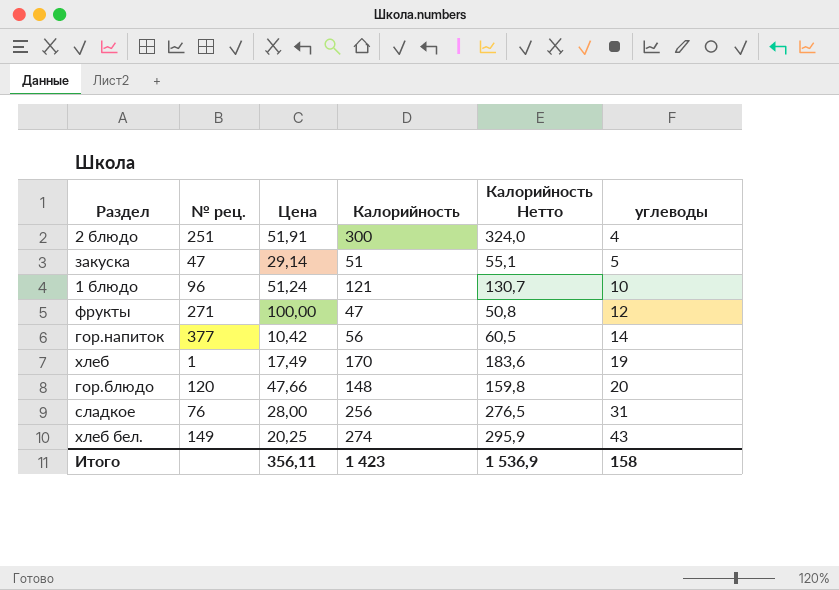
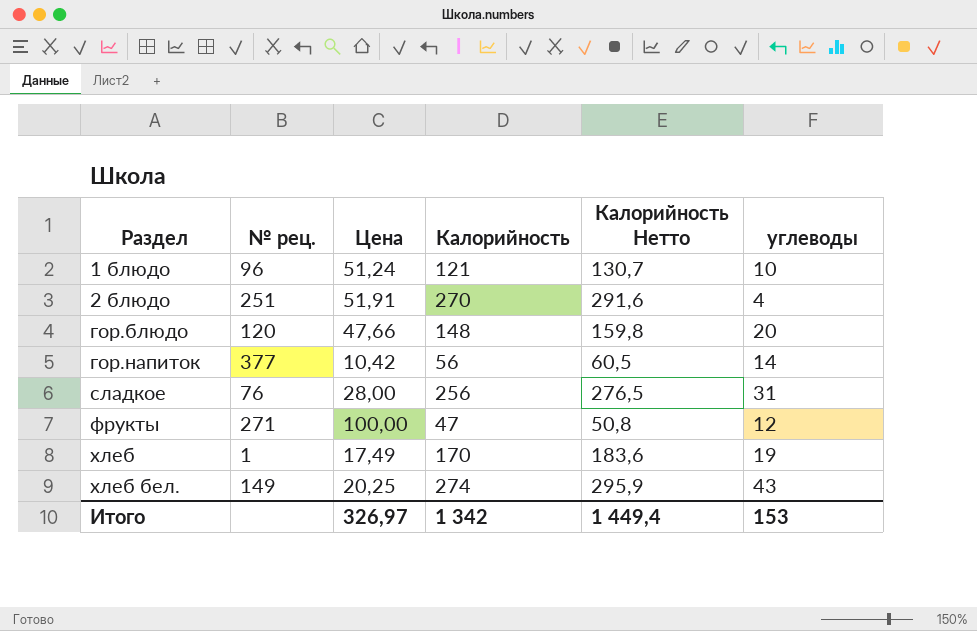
row order: углеводы ascending -> Раздел ascending
row закуска: 47 | 29,14 | 51 | 55,1 | 5 -> none
2 блюдо | Калорийность: 300 -> 270
2 блюдо | Калорийность Нетто: 324,0 -> 291,6
Итого | Цена: 356,11 -> 326,97
Итого | Калорийность: 1 423 -> 1 342
Итого | Калорийность Нетто: 1 536,9 -> 1 449,4
Итого | углеводы: 158 -> 153

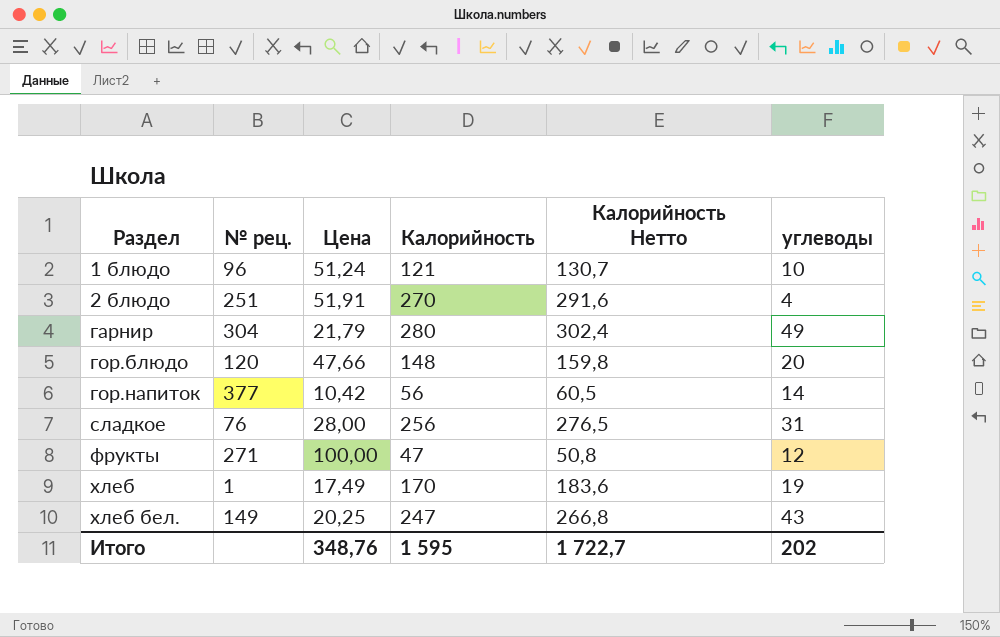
row гарнир: none -> 304 | 21,79 | 280 | 302,4 | 49
хлеб бел. | Калорийность: 274 -> 247
хлеб бел. | Калорийность Нетто: 295,9 -> 266,8
Итого | Цена: 326,97 -> 348,76
Итого | Калорийность: 1 342 -> 1 595
Итого | Калорийность Нетто: 1 449,4 -> 1 722,7
Итого | углеводы: 153 -> 202

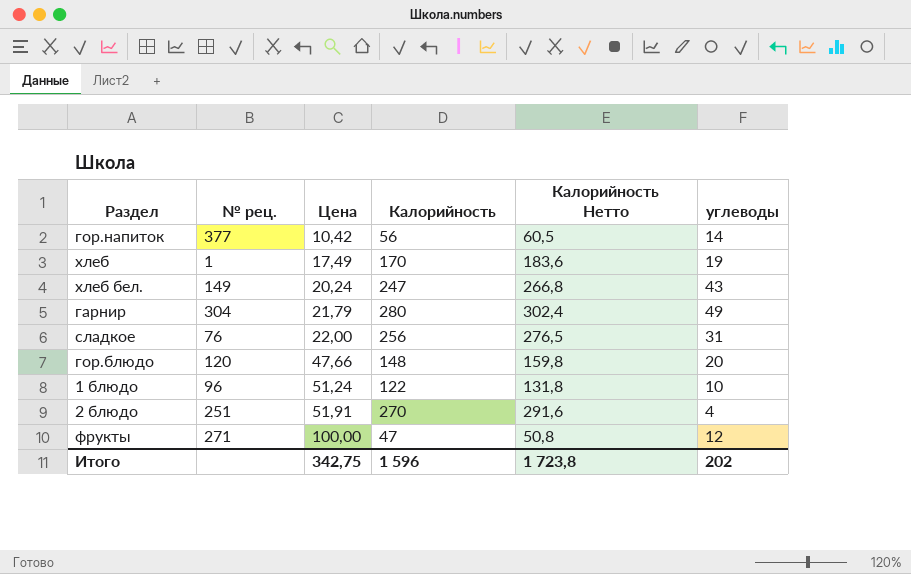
row order: Раздел ascending -> Цена ascending
хлеб бел. | Цена: 20,25 -> 20,24
сладкое | Цена: 28,00 -> 22,00
1 блюдо | Калорийность: 121 -> 122
1 блюдо | Калорийность Нетто: 130,7 -> 131,8
Итого | Цена: 348,76 -> 342,75
Итого | Калорийность: 1 595 -> 1 596
Итого | Калорийность Нетто: 1 722,7 -> 1 723,8

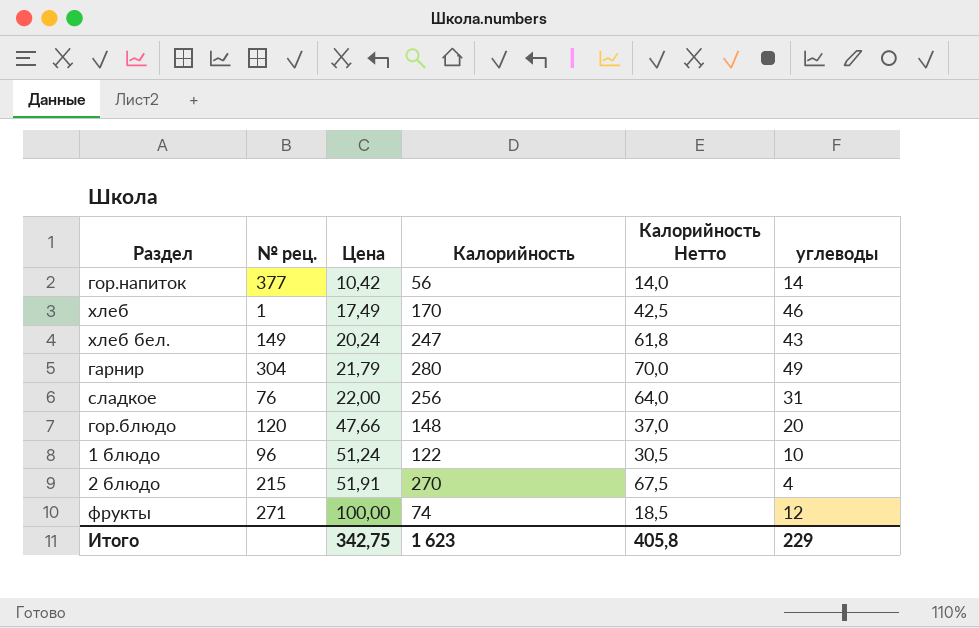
column Калорийность Нетто | formula: [Калорийность] * 1,08 -> [Калорийность] * 0,25
хлеб | углеводы: 19 -> 46
2 блюдо | № рец.: 251 -> 215
фрукты | Калорийность: 47 -> 74
Итого | Калорийность: 1 596 -> 1 623
Итого | Калорийность Нетто: 1 723,8 -> 405,8
Итого | углеводы: 202 -> 229

